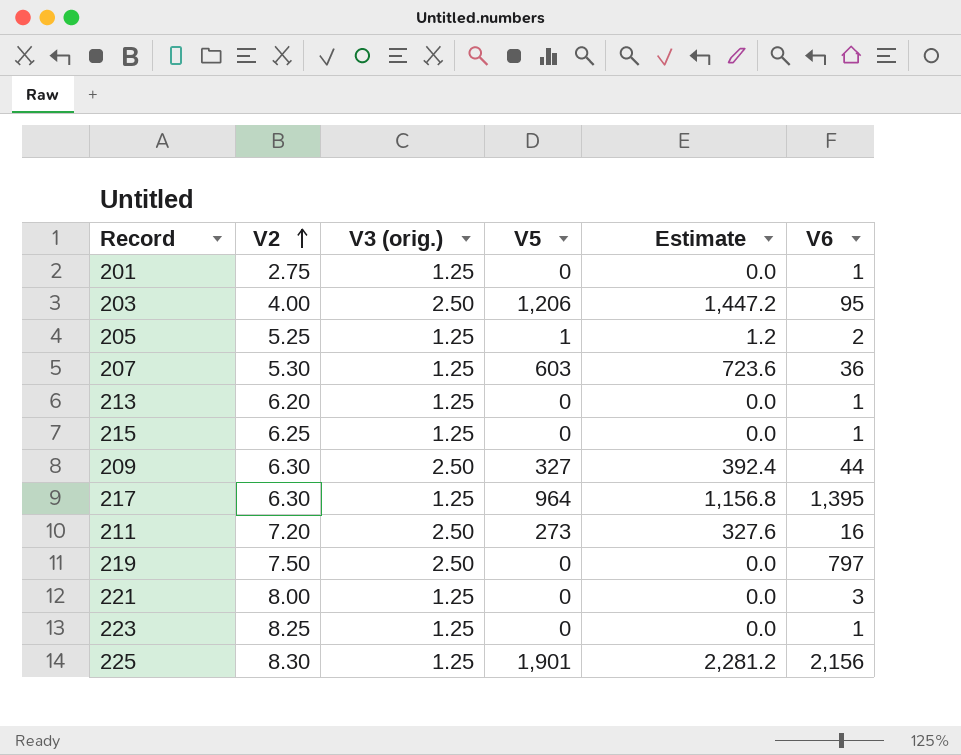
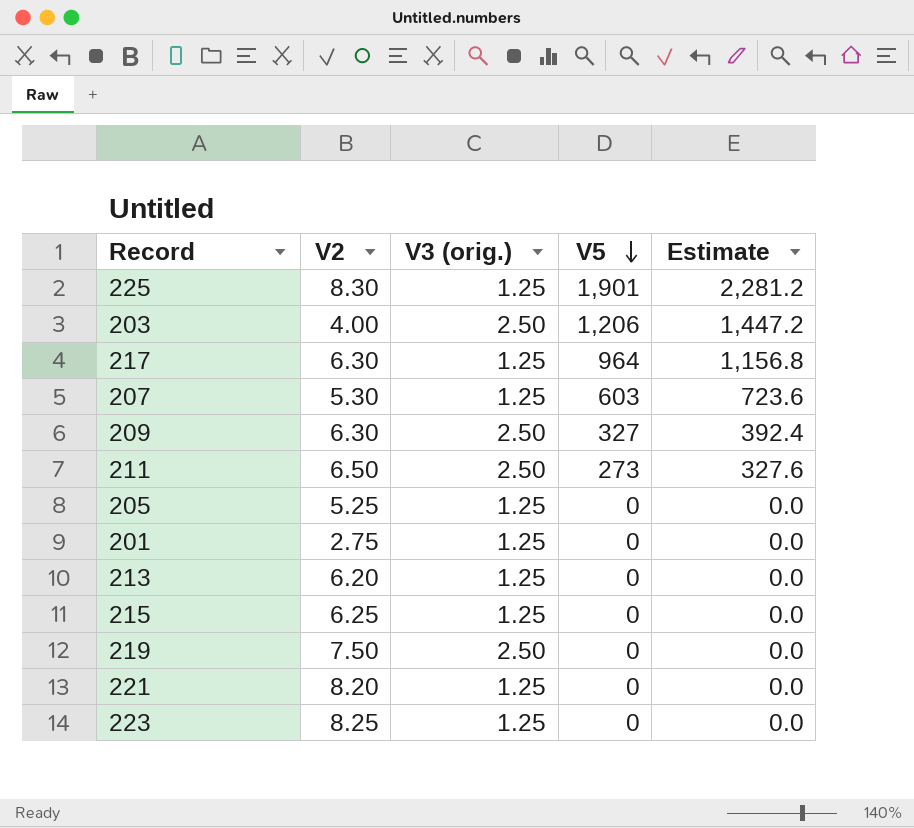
row order: V2 ascending -> V5 descending
column V6 | position: 6 -> none
211 | V2: 7.20 -> 6.50
205 | V5: 1 -> 0
205 | Estimate: 1.2 -> 0.0
221 | V2: 8.00 -> 8.20

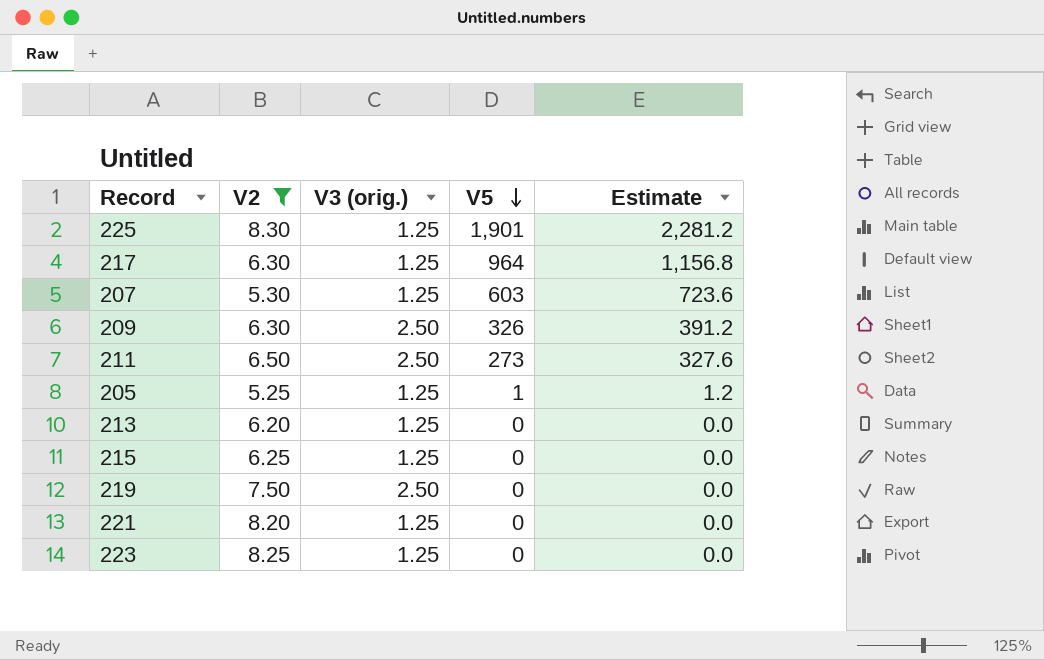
filter: none -> V2 >= 5.25
209 | V5: 327 -> 326
209 | Estimate: 392.4 -> 391.2
205 | V5: 0 -> 1
205 | Estimate: 0.0 -> 1.2

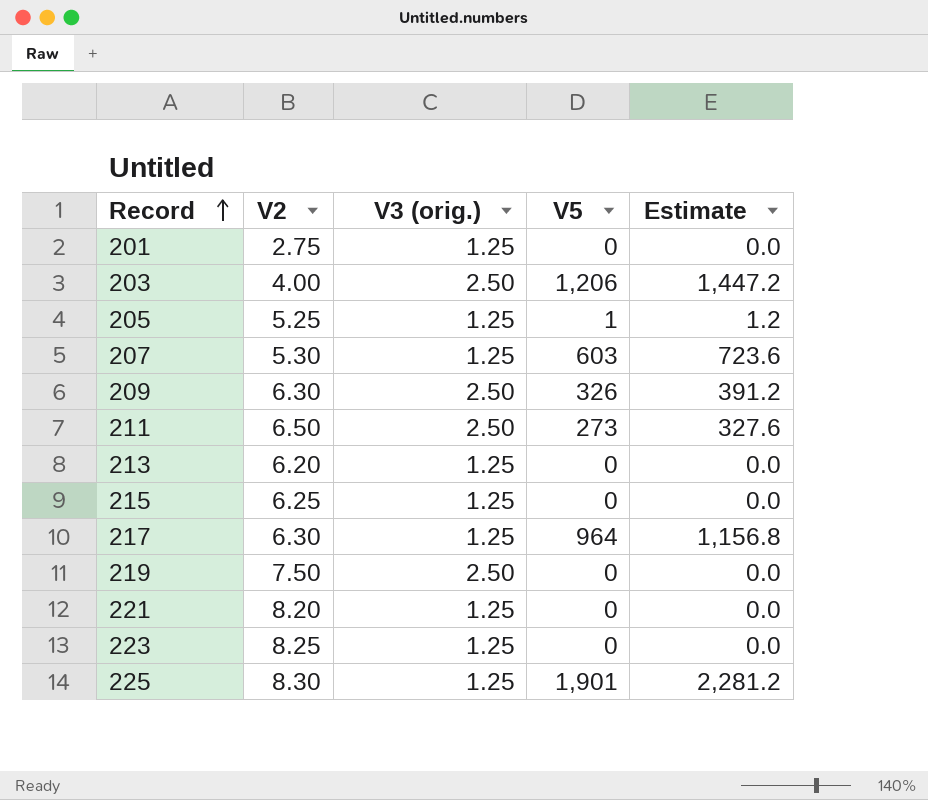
filter: V2 >= 5.25 -> none
row order: V5 descending -> Record ascending

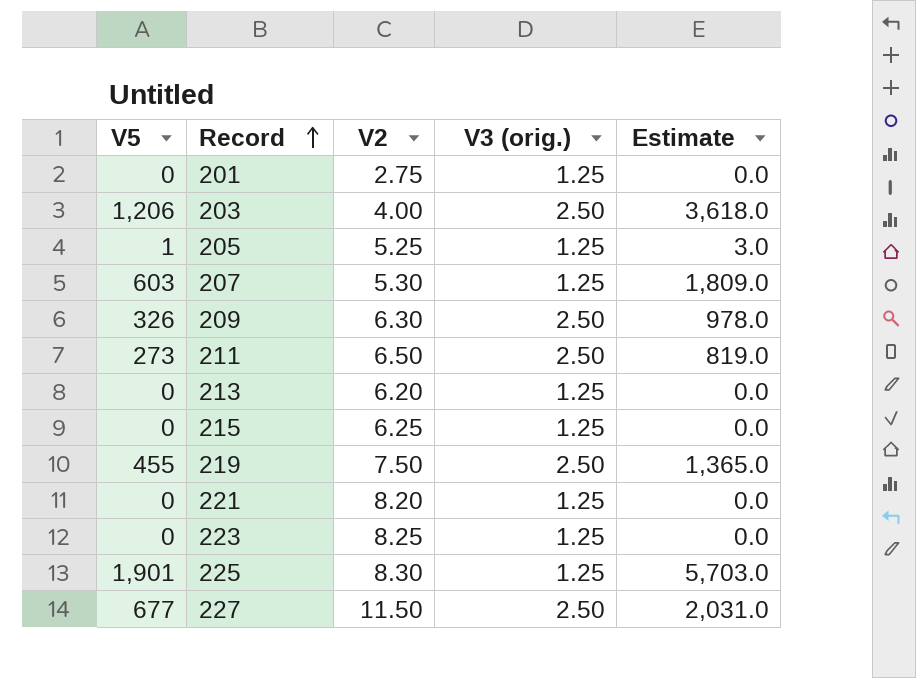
column V5 | position: 4 -> 1
column Estimate | formula: [V5] * 1.2 -> [V5] * 3
row 217: 6.30 | 1.25 | 964 | 1,156.8 -> none
219 | V5: 0 -> 455
row 227: none -> 677 | 11.50 | 2.50 | 2,031.0

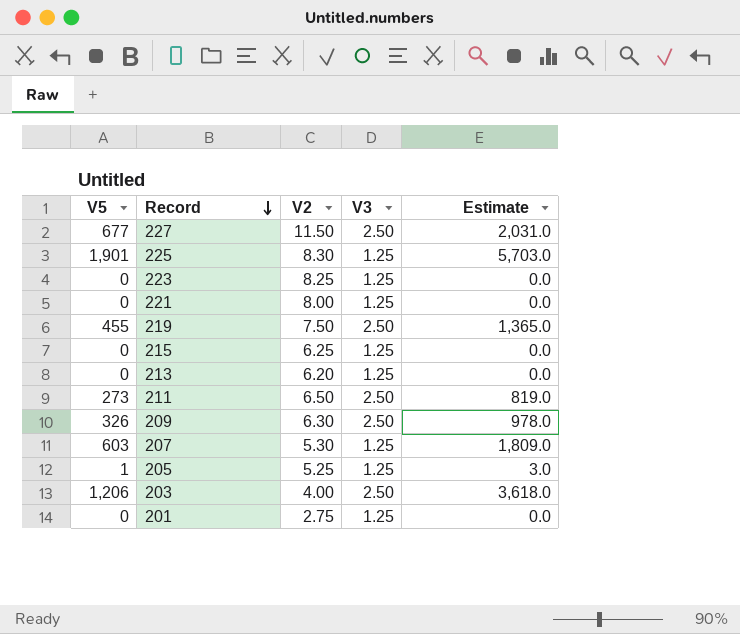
row order: Record ascending -> Record descending
column name: V3 (orig.) -> V3
221 | V2: 8.20 -> 8.00

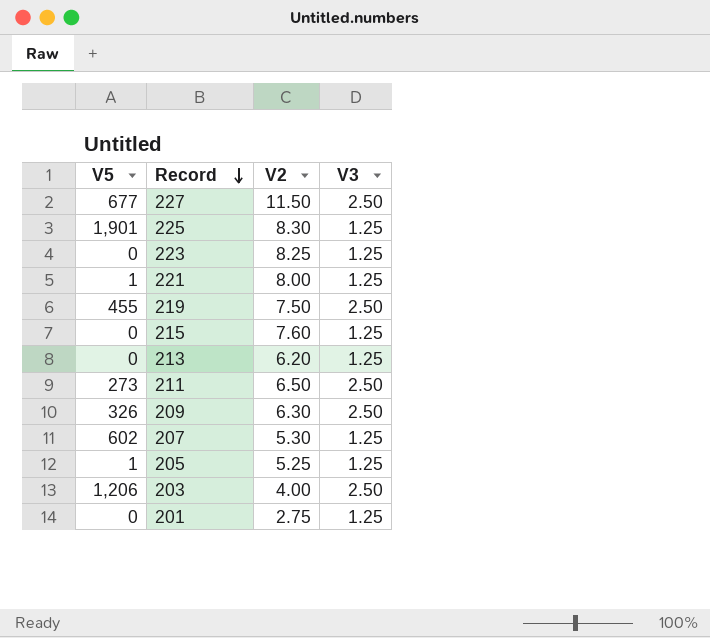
column Estimate | formula: [V5] * 3 -> none
221 | V5: 0 -> 1
215 | V2: 6.25 -> 7.60
207 | V5: 603 -> 602

